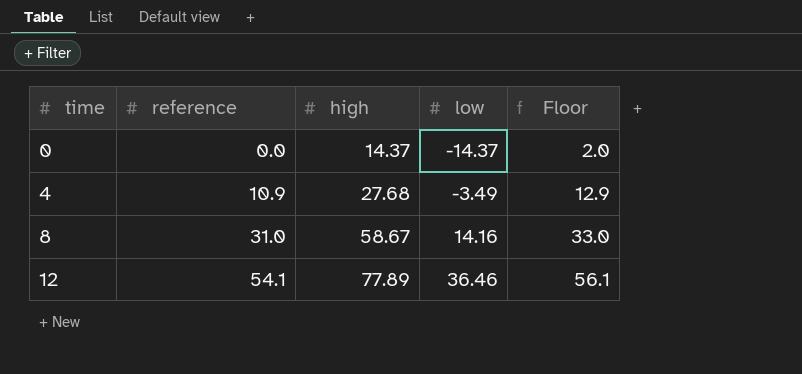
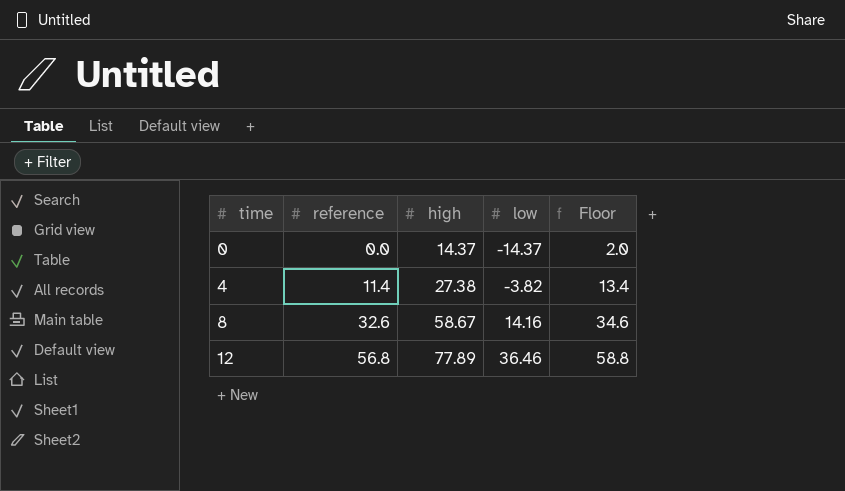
4 | reference: 10.9 -> 11.4
4 | high: 27.68 -> 27.38
4 | low: -3.49 -> -3.82
4 | Floor: 12.9 -> 13.4
8 | reference: 31.0 -> 32.6
8 | Floor: 33.0 -> 34.6
12 | reference: 54.1 -> 56.8
12 | Floor: 56.1 -> 58.8

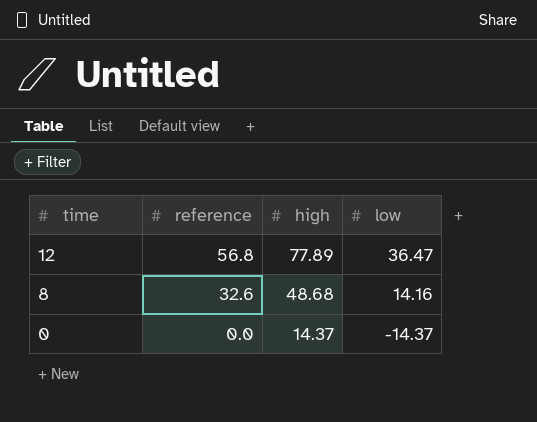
row order: time ascending -> time descending
column Floor | formula: [reference] + 2 -> none
row 4: 11.4 | 27.38 | -3.82 | 13.4 -> none
12 | low: 36.46 -> 36.47
8 | high: 58.67 -> 48.68

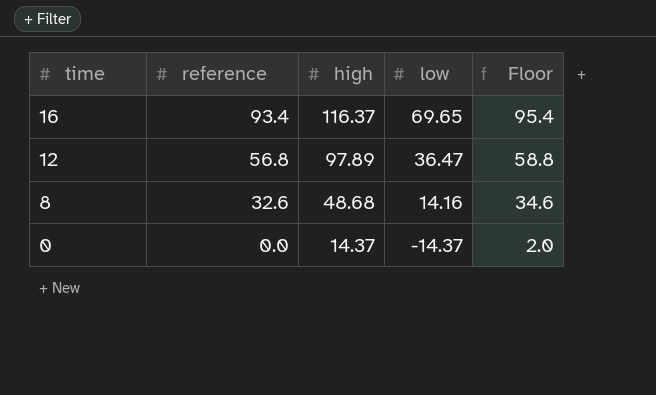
column Floor | formula: none -> [reference] + 2
row 16: none -> 93.4 | 116.37 | 69.65 | 95.4
12 | high: 77.89 -> 97.89

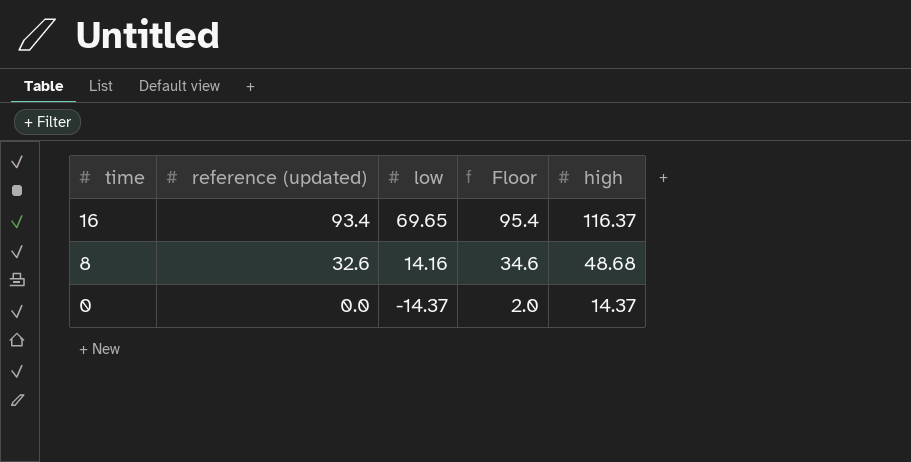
column name: reference -> reference (updated)
column high | position: 3 -> 5
row 12: 56.8 | 97.89 | 36.47 | 58.8 -> none

